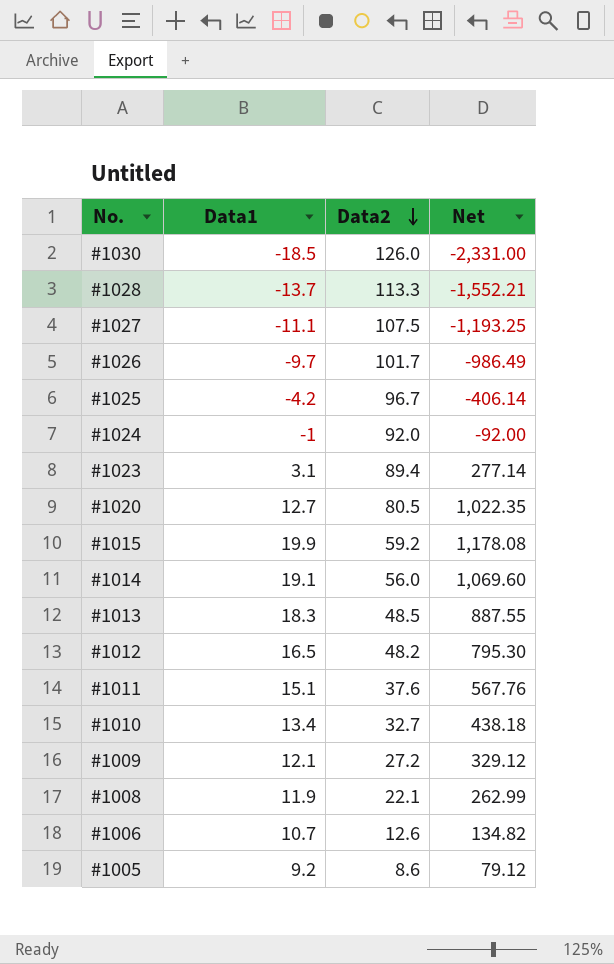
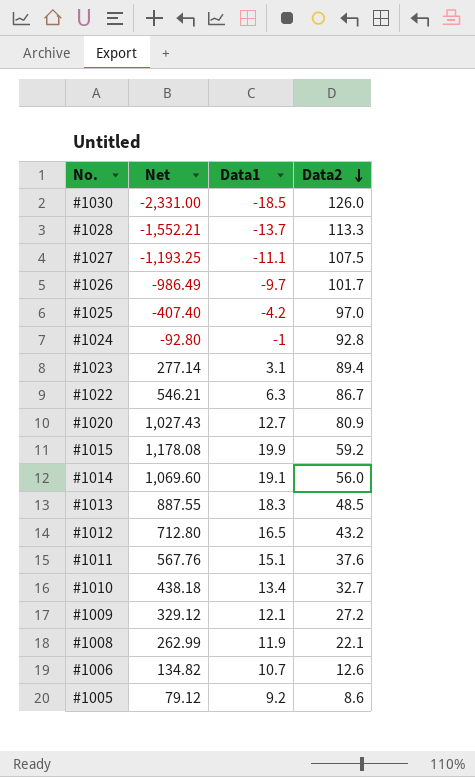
column Net | position: 4 -> 2
#1025 | Net: -406.14 -> -407.40
#1025 | Data2: 96.7 -> 97.0
#1024 | Net: -92.00 -> -92.80
#1024 | Data2: 92.0 -> 92.8
row #1022: none -> 546.21 | 6.3 | 86.7
#1020 | Net: 1,022.35 -> 1,027.43
#1020 | Data2: 80.5 -> 80.9
#1012 | Net: 795.30 -> 712.80
#1012 | Data2: 48.2 -> 43.2

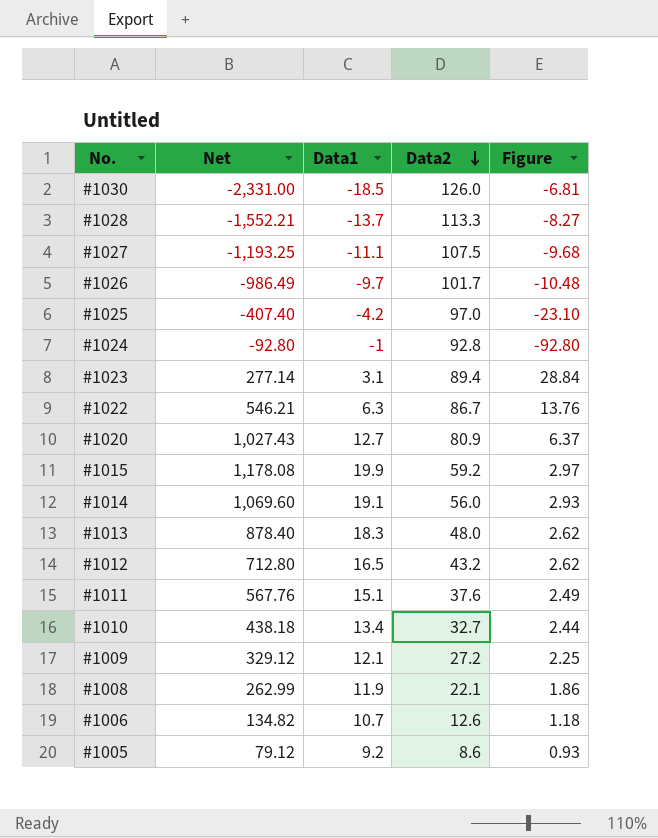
column Figure | formula: none -> [Data2] / [Data1]
#1013 | Net: 887.55 -> 878.40
#1013 | Data2: 48.5 -> 48.0

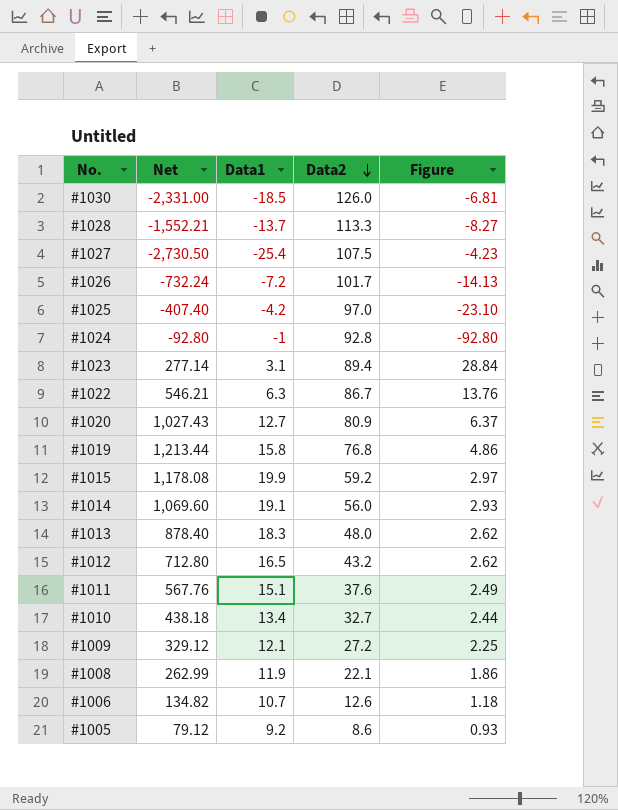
#1027 | Net: -1,193.25 -> -2,730.50
#1027 | Data1: -11.1 -> -25.4
#1027 | Figure: -9.68 -> -4.23
#1026 | Net: -986.49 -> -732.24
#1026 | Data1: -9.7 -> -7.2
#1026 | Figure: -10.48 -> -14.13
row #1019: none -> 1,213.44 | 15.8 | 76.8 | 4.86

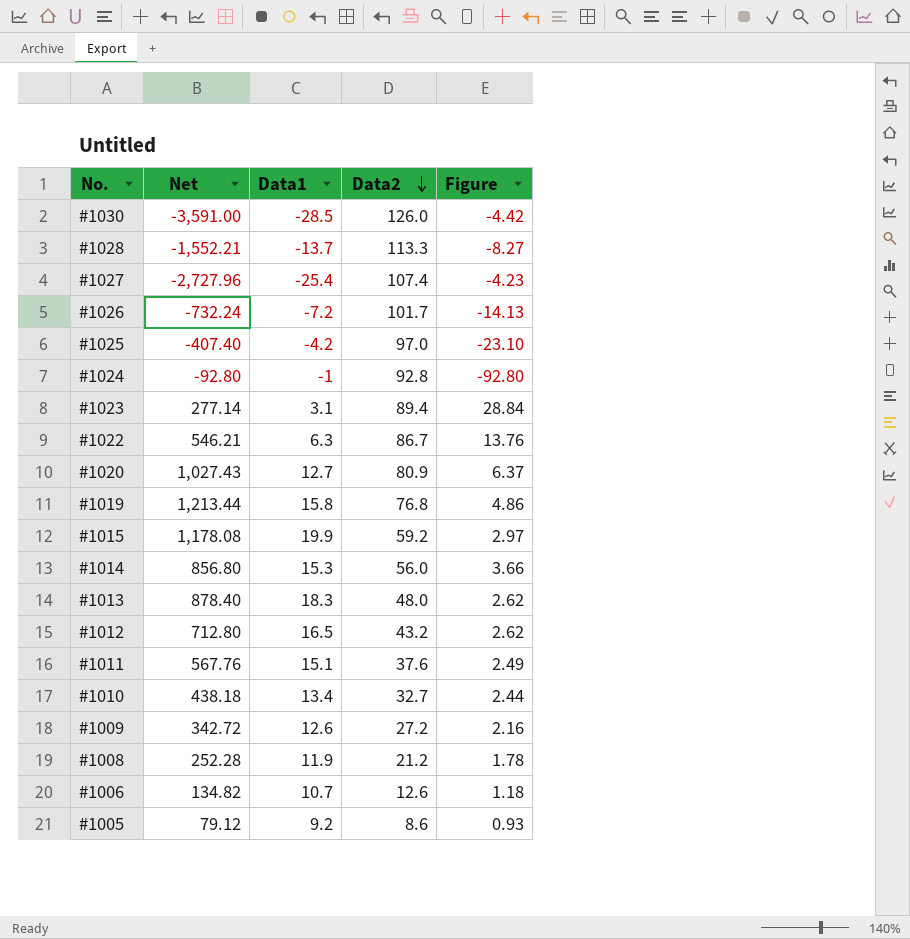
#1030 | Net: -2,331.00 -> -3,591.00
#1030 | Data1: -18.5 -> -28.5
#1030 | Figure: -6.81 -> -4.42
#1027 | Net: -2,730.50 -> -2,727.96
#1027 | Data2: 107.5 -> 107.4
#1014 | Net: 1,069.60 -> 856.80
#1014 | Data1: 19.1 -> 15.3
#1014 | Figure: 2.93 -> 3.66
#1009 | Net: 329.12 -> 342.72
#1009 | Data1: 12.1 -> 12.6
#1009 | Figure: 2.25 -> 2.16
#1008 | Net: 262.99 -> 252.28
#1008 | Data2: 22.1 -> 21.2
#1008 | Figure: 1.86 -> 1.78

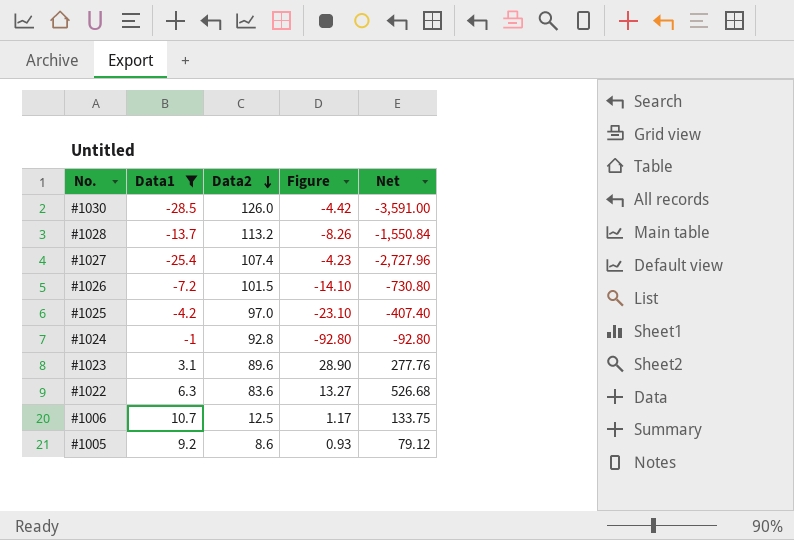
filter: none -> Data1 <= 10.7
column Net | position: 2 -> 5
#1028 | Data2: 113.3 -> 113.2
#1028 | Figure: -8.27 -> -8.26
#1028 | Net: -1,552.21 -> -1,550.84
#1026 | Data2: 101.7 -> 101.5
#1026 | Figure: -14.13 -> -14.10
#1026 | Net: -732.24 -> -730.80
#1023 | Data2: 89.4 -> 89.6
#1023 | Figure: 28.84 -> 28.90
#1023 | Net: 277.14 -> 277.76
#1022 | Data2: 86.7 -> 83.6
#1022 | Figure: 13.76 -> 13.27
#1022 | Net: 546.21 -> 526.68
#1006 | Data2: 12.6 -> 12.5
#1006 | Figure: 1.18 -> 1.17
#1006 | Net: 134.82 -> 133.75

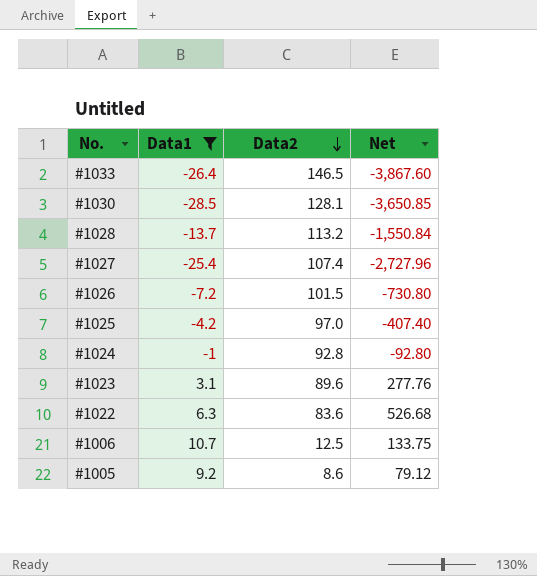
column Figure | formula: [Data2] / [Data1] -> none
row #1033: none -> -26.4 | 146.5 | -3,867.60
#1030 | Data2: 126.0 -> 128.1
#1030 | Net: -3,591.00 -> -3,650.85

